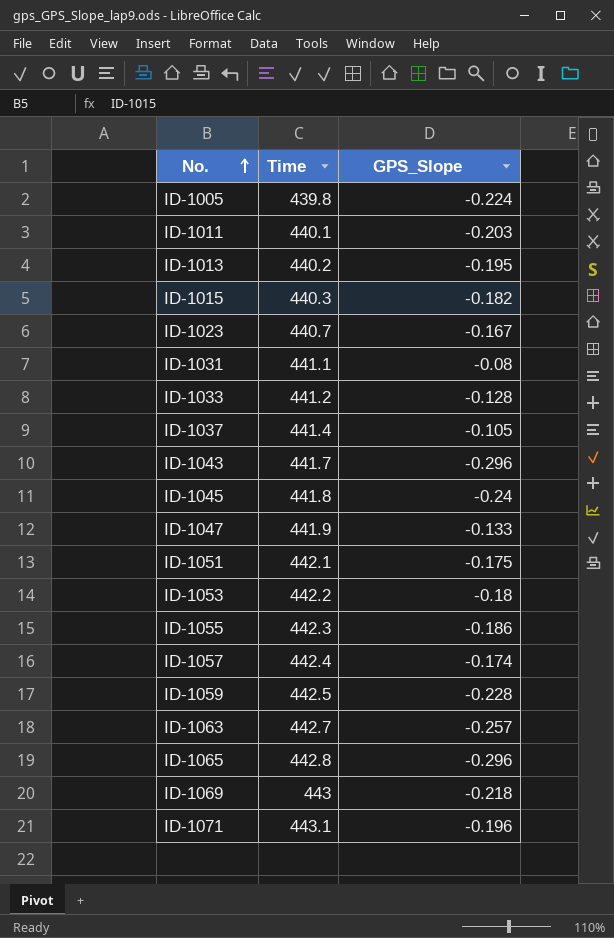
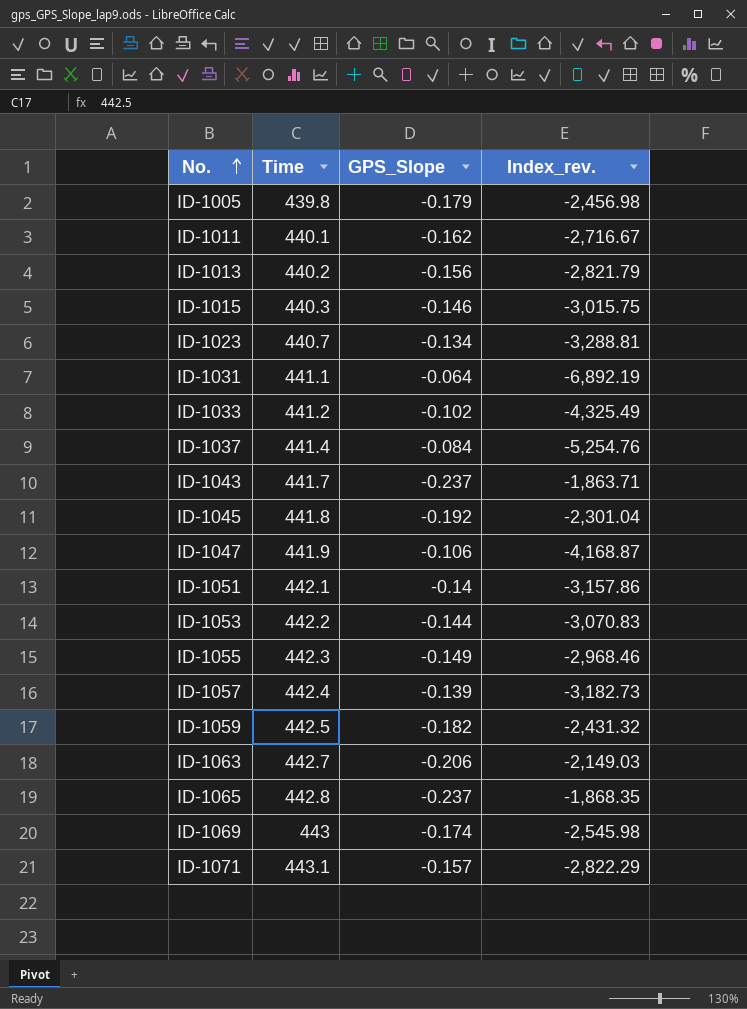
column Index_rev. | formula: none -> [Time] / [GPS_Slope]
ID-1005 | GPS_Slope: -0.224 -> -0.179
ID-1011 | GPS_Slope: -0.203 -> -0.162
ID-1013 | GPS_Slope: -0.195 -> -0.156
ID-1015 | GPS_Slope: -0.182 -> -0.146
ID-1023 | GPS_Slope: -0.167 -> -0.134
ID-1031 | GPS_Slope: -0.08 -> -0.064
ID-1033 | GPS_Slope: -0.128 -> -0.102
ID-1037 | GPS_Slope: -0.105 -> -0.084
ID-1043 | GPS_Slope: -0.296 -> -0.237
ID-1045 | GPS_Slope: -0.24 -> -0.192
ID-1047 | GPS_Slope: -0.133 -> -0.106
ID-1051 | GPS_Slope: -0.175 -> -0.14
ID-1053 | GPS_Slope: -0.18 -> -0.144
ID-1055 | GPS_Slope: -0.186 -> -0.149
ID-1057 | GPS_Slope: -0.174 -> -0.139
ID-1059 | GPS_Slope: -0.228 -> -0.182
ID-1063 | GPS_Slope: -0.257 -> -0.206
ID-1065 | GPS_Slope: -0.296 -> -0.237
ID-1069 | GPS_Slope: -0.218 -> -0.174
ID-1071 | GPS_Slope: -0.196 -> -0.157

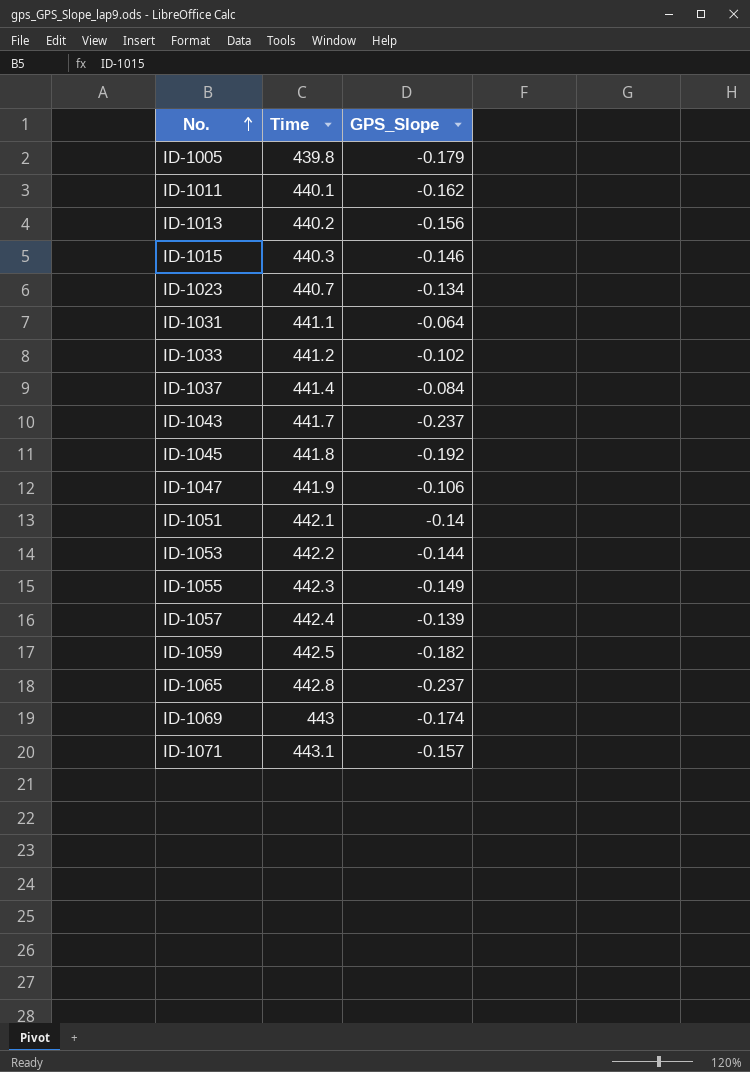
column Index_rev. | formula: [Time] / [GPS_Slope] -> none
row ID-1063: 442.7 | -0.206 | -2,149.03 -> none

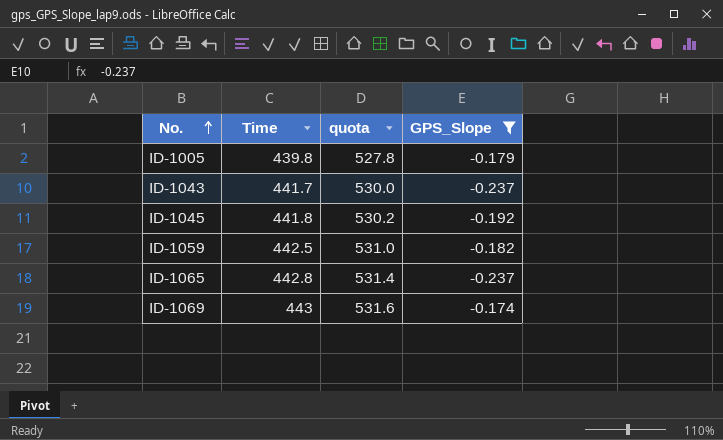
filter: none -> GPS_Slope <= -0.174
column quota | formula: none -> [Time] * 1.2

